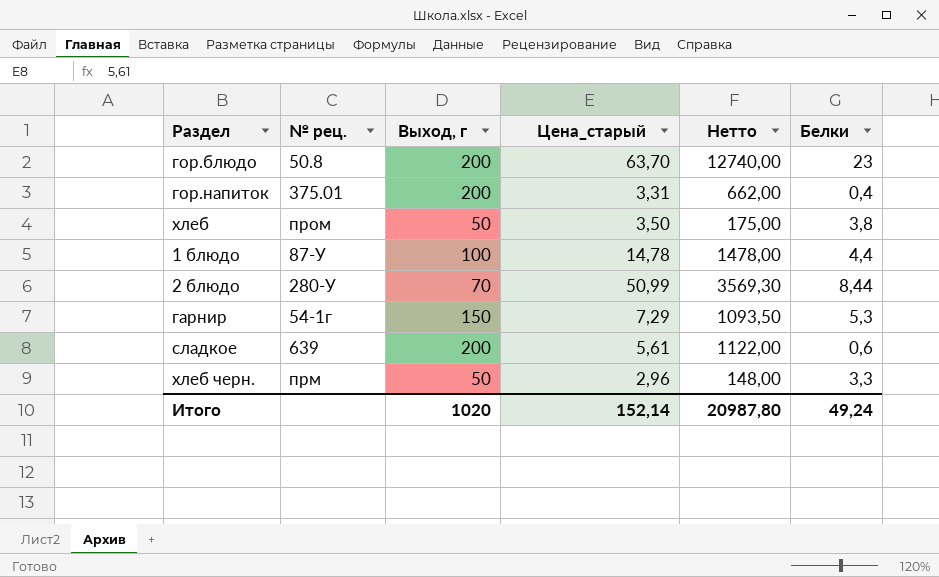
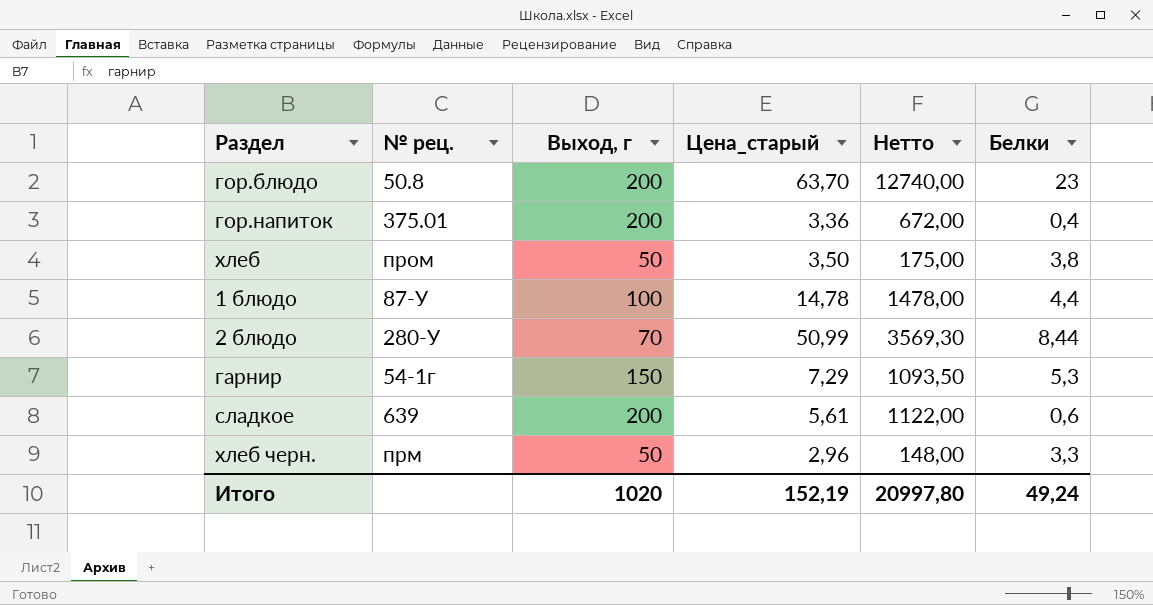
гор.напиток | Цена_старый: 3,31 -> 3,36
гор.напиток | Нетто: 662,00 -> 672,00
Итого | Цена_старый: 152,14 -> 152,19
Итого | Нетто: 20987,80 -> 20997,80

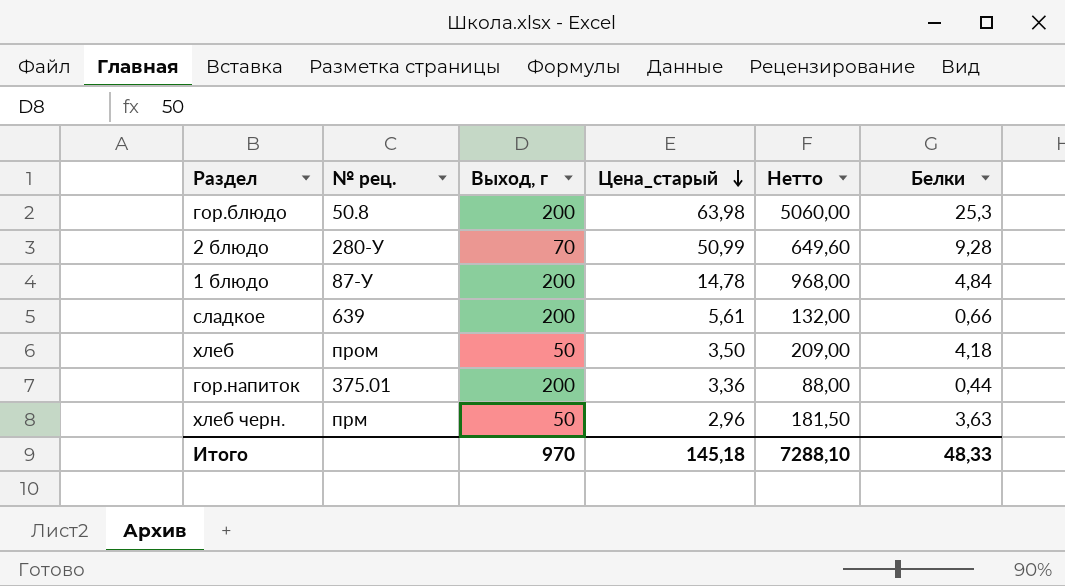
row order: none -> Цена_старый descending
column Нетто | formula: [Выход, г] * [Цена_старый] -> [Выход, г] * [Белки]
row гарнир: 54-1г | 150 | 7,29 | 1093,50 | 5,3 -> none
гор.блюдо | Цена_старый: 63,70 -> 63,98
гор.блюдо | Белки: 23 -> 25,3
2 блюдо | Белки: 8,44 -> 9,28
1 блюдо | Выход, г: 100 -> 200
1 блюдо | Белки: 4,4 -> 4,84
сладкое | Белки: 0,6 -> 0,66
хлеб | Белки: 3,8 -> 4,18
гор.напиток | Белки: 0,4 -> 0,44
хлеб черн. | Белки: 3,3 -> 3,63
Итого | Выход, г: 1020 -> 970
Итого | Цена_старый: 152,19 -> 145,18
Итого | Нетто: 20997,80 -> 7288,10
Итого | Белки: 49,24 -> 48,33

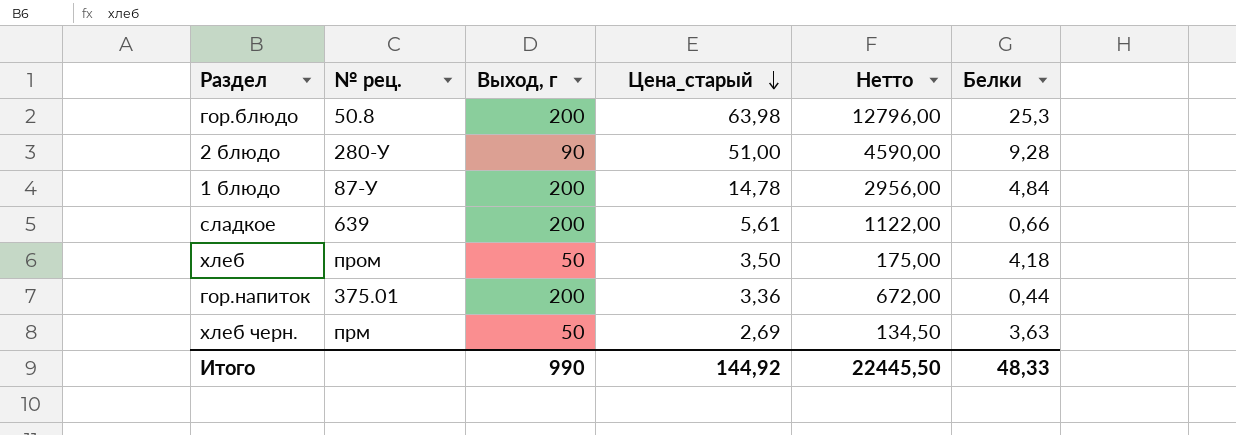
column Нетто | formula: [Выход, г] * [Белки] -> [Выход, г] * [Цена_старый]
2 блюдо | Выход, г: 70 -> 90
2 блюдо | Цена_старый: 50,99 -> 51,00
хлеб черн. | Цена_старый: 2,96 -> 2,69
Итого | Выход, г: 970 -> 990
Итого | Цена_старый: 145,18 -> 144,92
Итого | Нетто: 7288,10 -> 22445,50

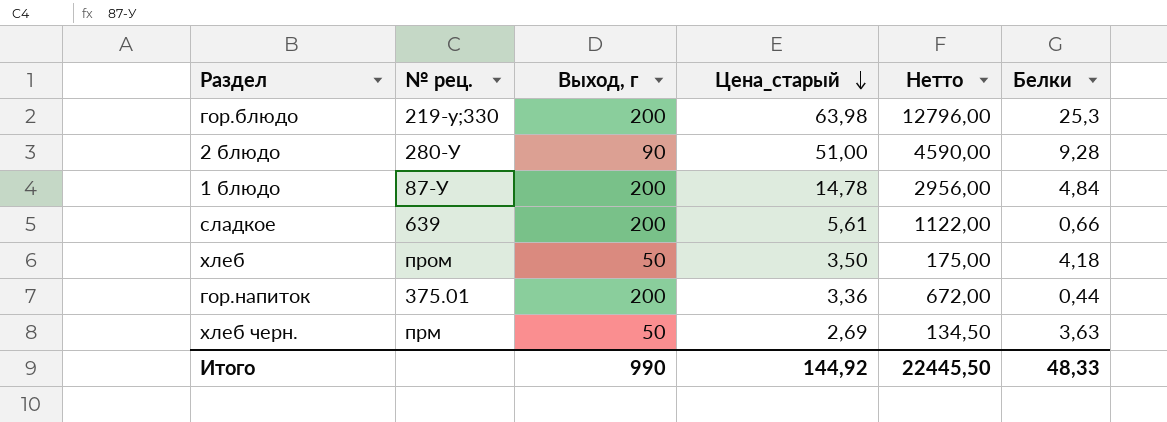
гор.блюдо | № рец.: 50.8 -> 219-у;330

